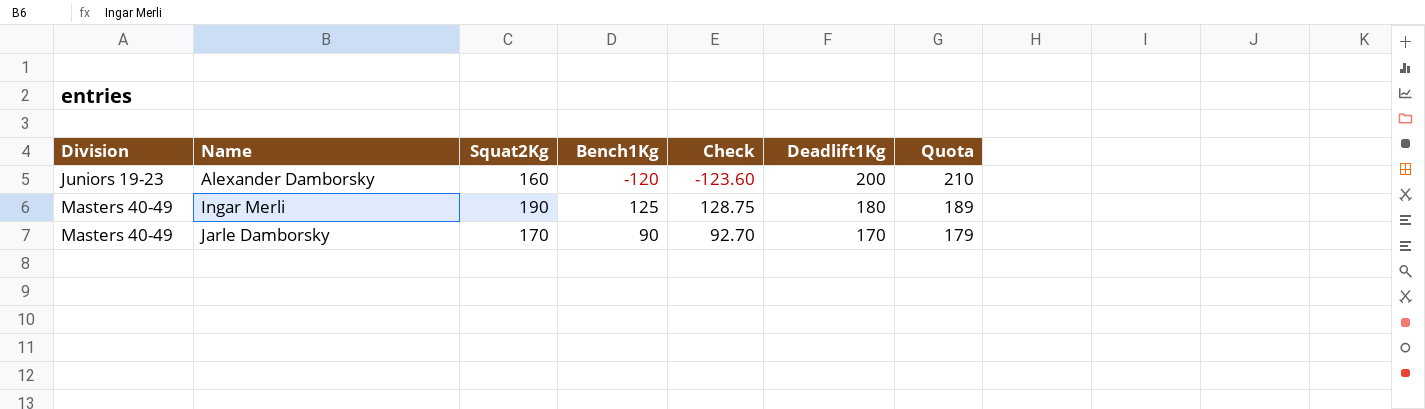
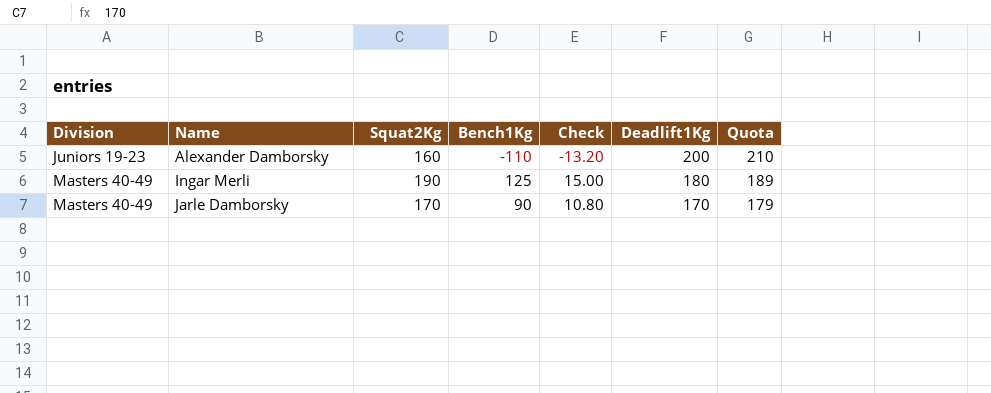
column Check | formula: [Bench1Kg] * 1.03 -> [Bench1Kg] * 0.12
Alexander Damborsky | Bench1Kg: -120 -> -110

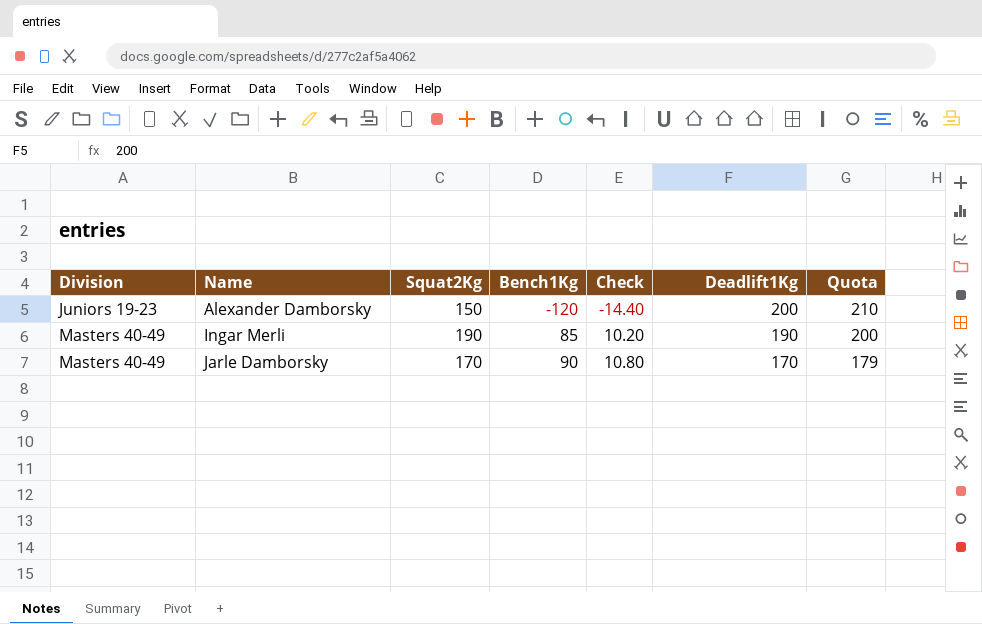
Alexander Damborsky | Squat2Kg: 160 -> 150
Alexander Damborsky | Bench1Kg: -110 -> -120
Alexander Damborsky | Check: -13.20 -> -14.40
Ingar Merli | Bench1Kg: 125 -> 85
Ingar Merli | Check: 15.00 -> 10.20
Ingar Merli | Deadlift1Kg: 180 -> 190
Ingar Merli | Quota: 189 -> 200

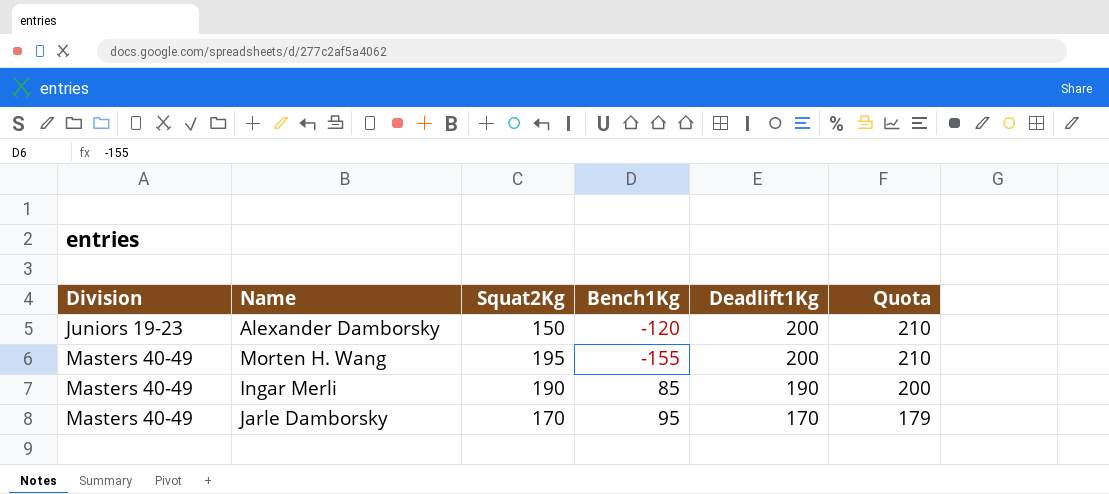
column Check | formula: [Bench1Kg] * 0.12 -> none
row Morten H. Wang: none -> Masters 40-49 | 195 | -155 | 200 | 210
Jarle Damborsky | Bench1Kg: 90 -> 95

